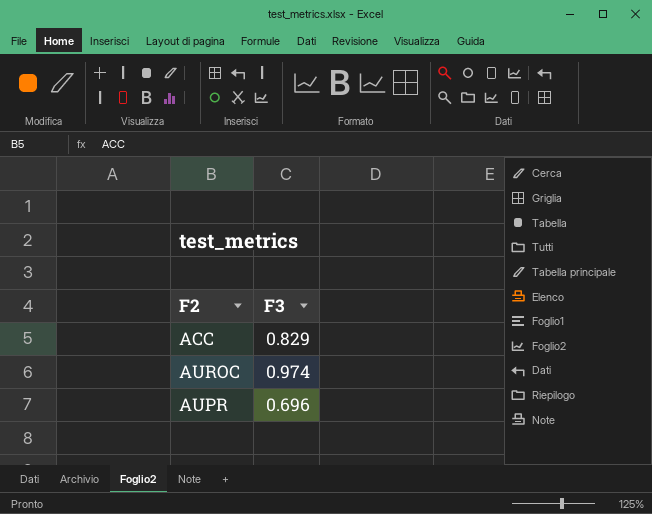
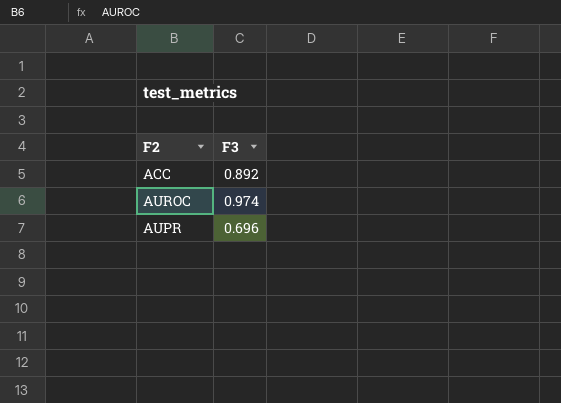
ACC | F3: 0.829 -> 0.892

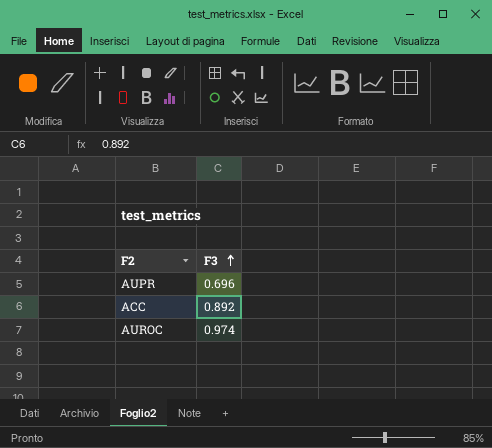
row order: none -> F3 ascending

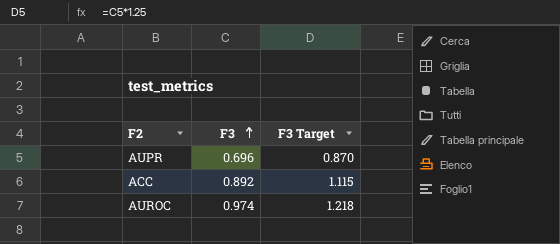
column F3 Target | formula: none -> [F3] * 1.25

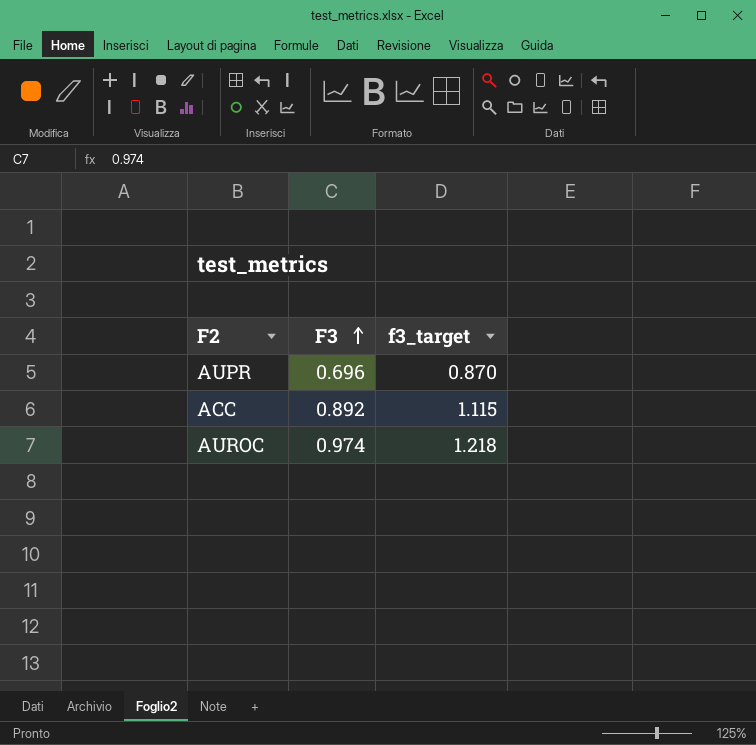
column name: F3 Target -> f3_target

